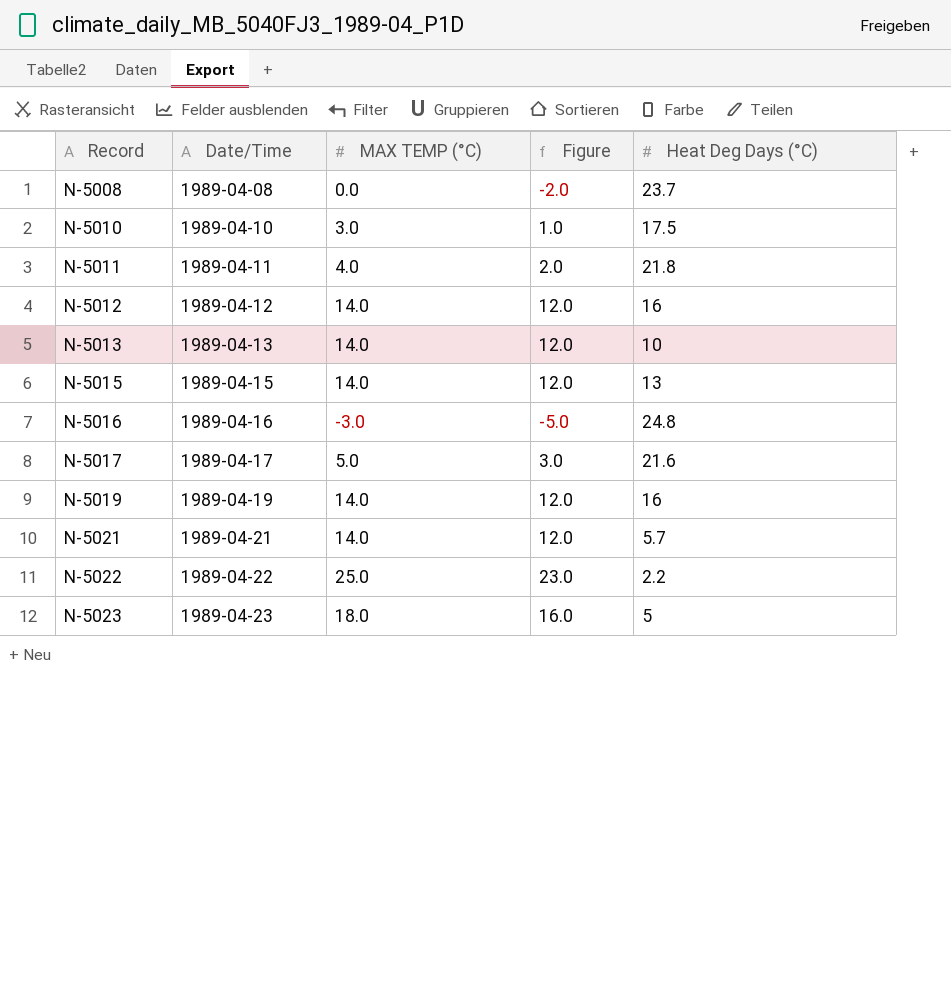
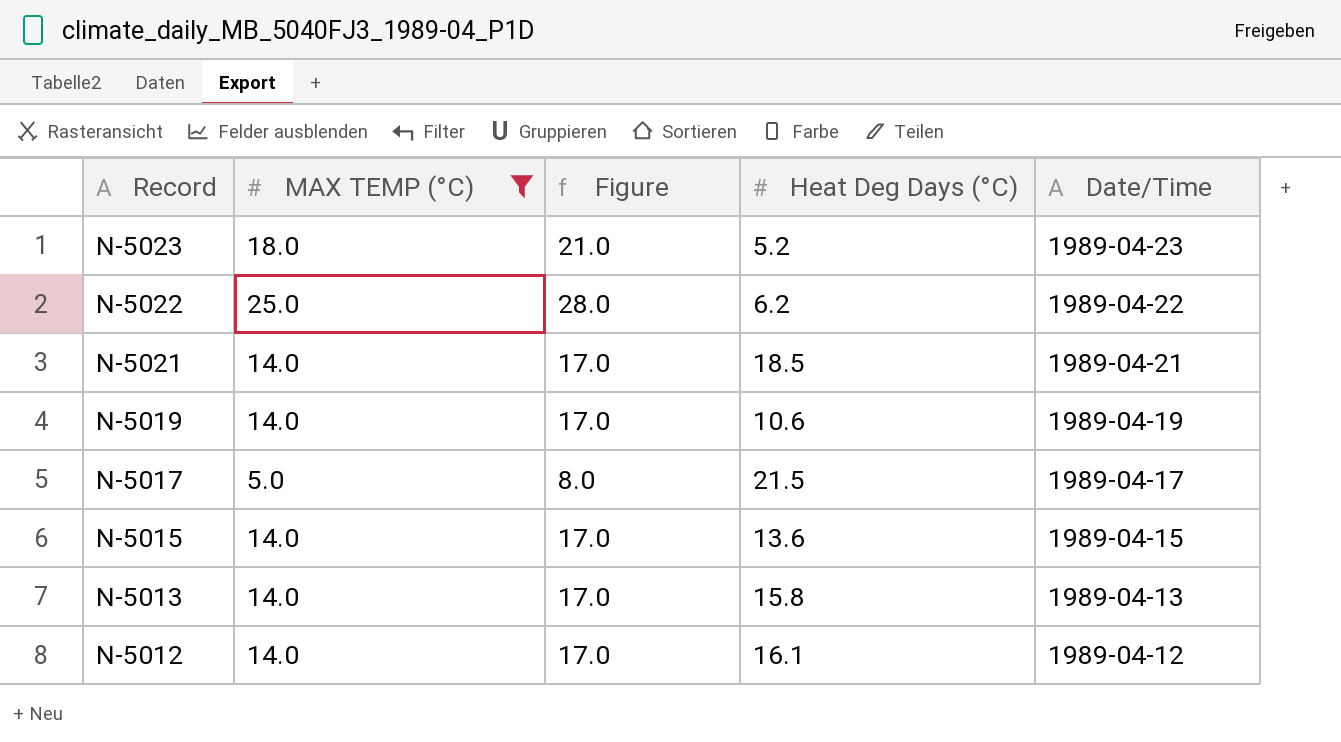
filter: none -> MAX TEMP (°C) >= 5.0
row order: Record ascending -> Record descending
column Figure | formula: [MAX TEMP (°C)] - 2 -> [MAX TEMP (°C)] + 3
column Date/Time | position: 2 -> 5
N-5023 | Heat Deg Days (°C): 5 -> 5.2
N-5022 | Heat Deg Days (°C): 2.2 -> 6.2
N-5021 | Heat Deg Days (°C): 5.7 -> 18.5
N-5019 | Heat Deg Days (°C): 16 -> 10.6
N-5017 | Heat Deg Days (°C): 21.6 -> 21.5
N-5015 | Heat Deg Days (°C): 13 -> 13.6
N-5013 | Heat Deg Days (°C): 10 -> 15.8
N-5012 | Heat Deg Days (°C): 16 -> 16.1

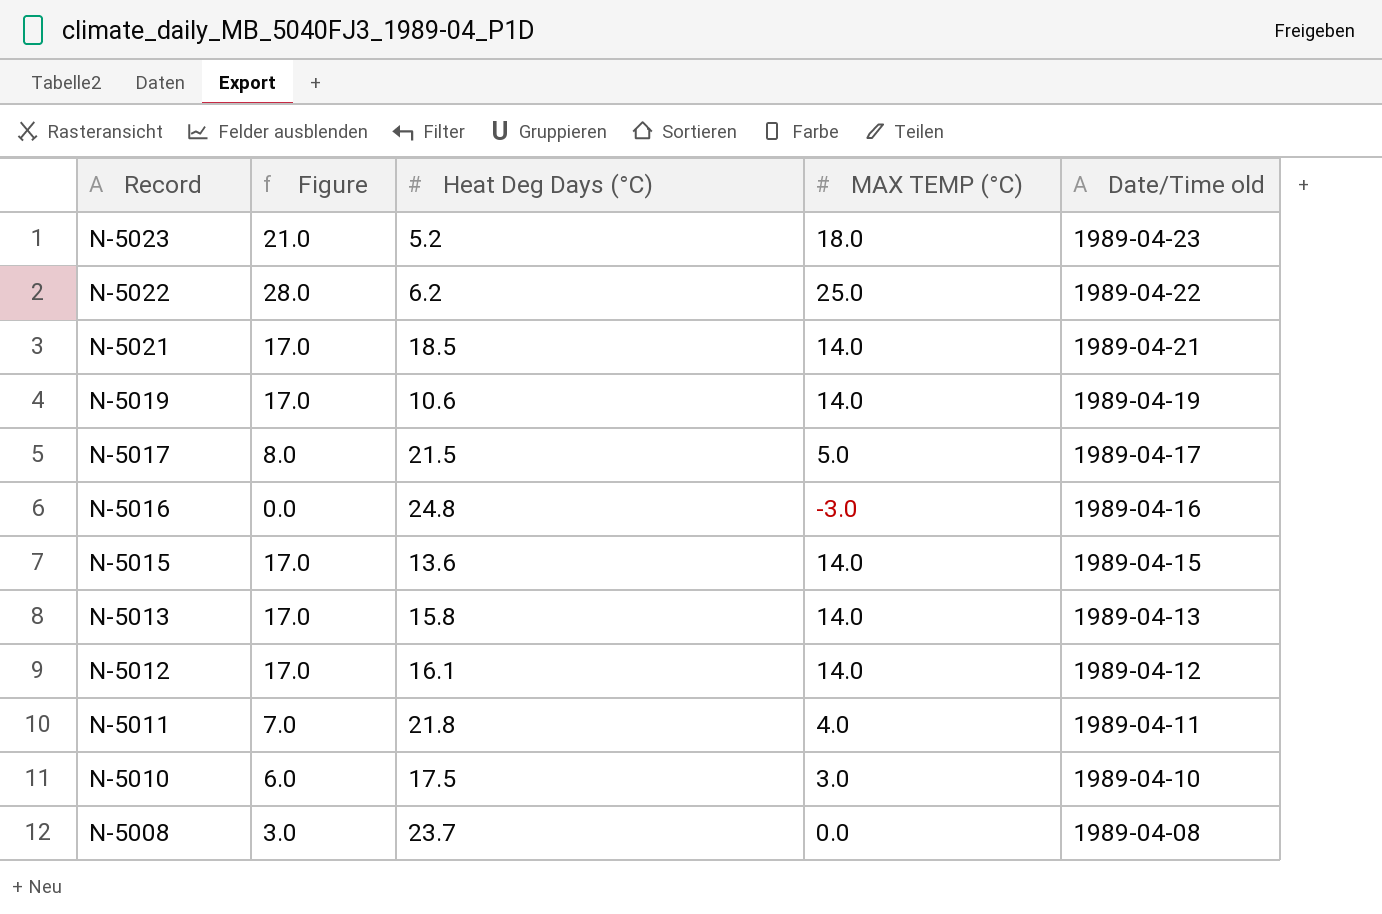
filter: MAX TEMP (°C) >= 5.0 -> none
column MAX TEMP (°C) | position: 2 -> 4
column name: Date/Time -> Date/Time old

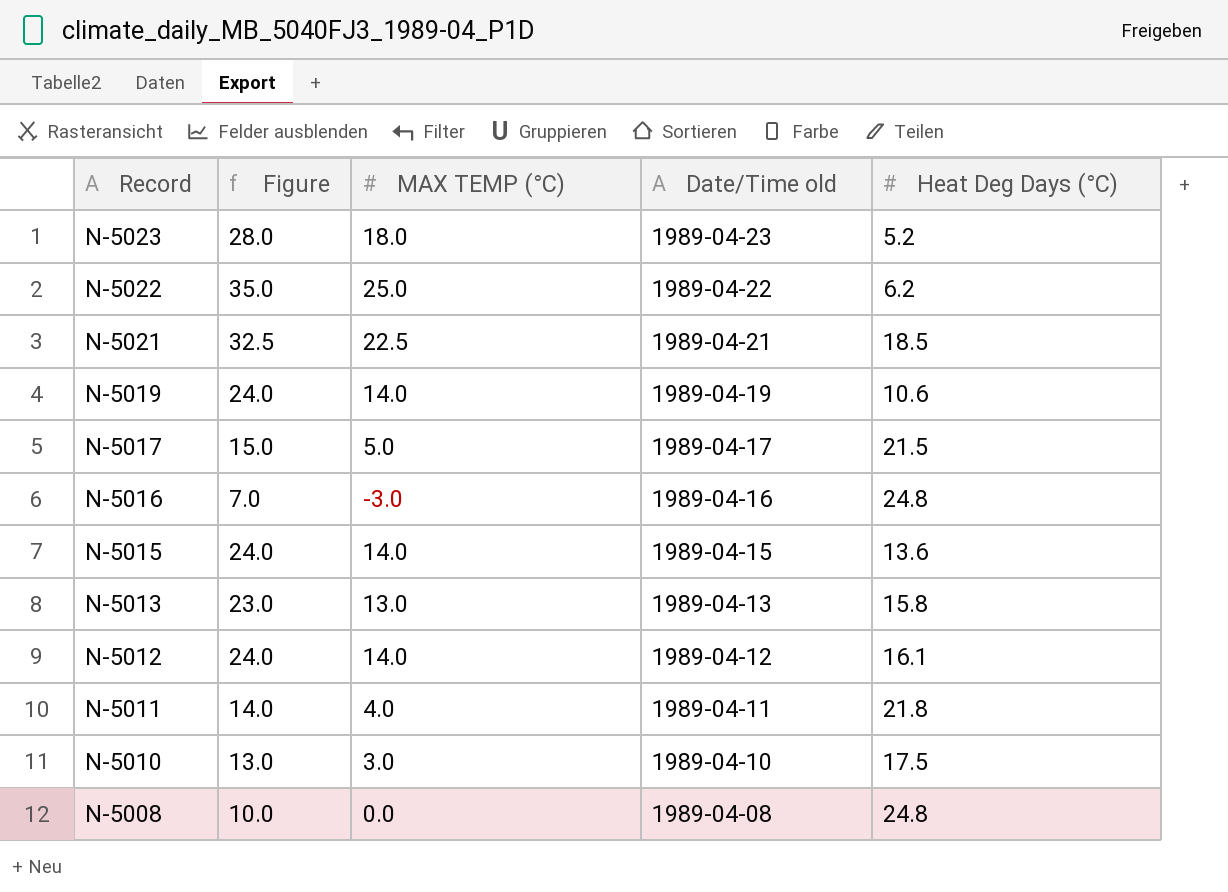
column Figure | formula: [MAX TEMP (°C)] + 3 -> [MAX TEMP (°C)] + 10
column Heat Deg Days (°C) | position: 3 -> 5
N-5021 | MAX TEMP (°C): 14.0 -> 22.5
N-5013 | MAX TEMP (°C): 14.0 -> 13.0
N-5008 | Heat Deg Days (°C): 23.7 -> 24.8

